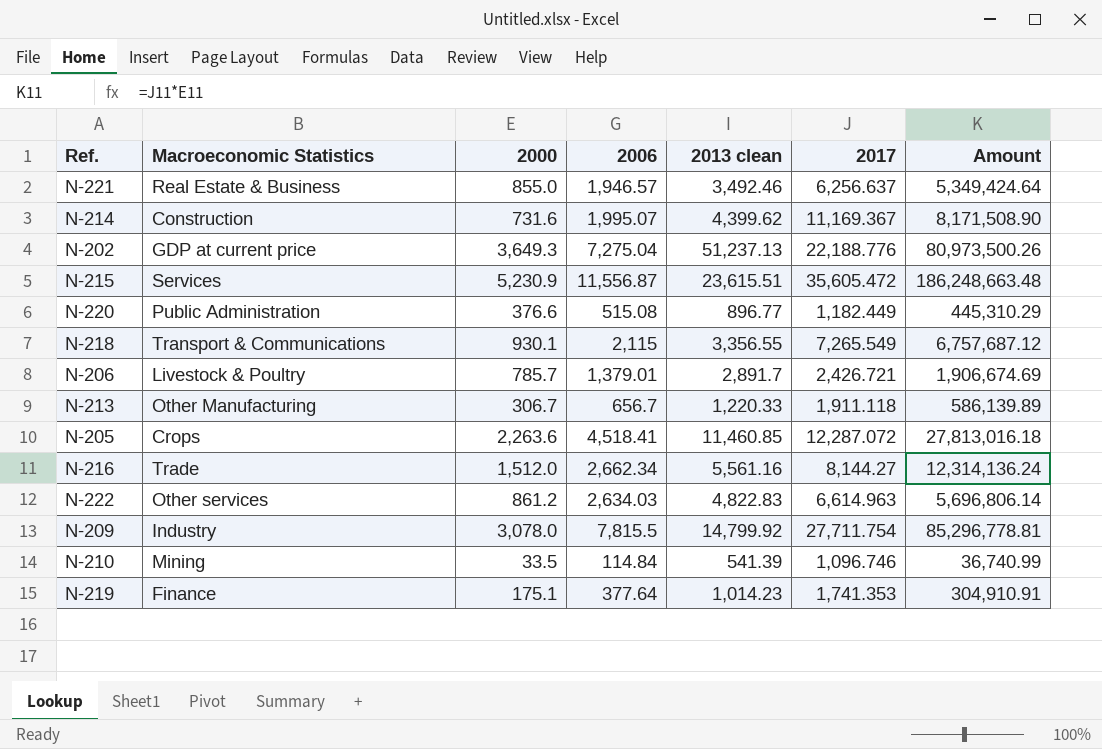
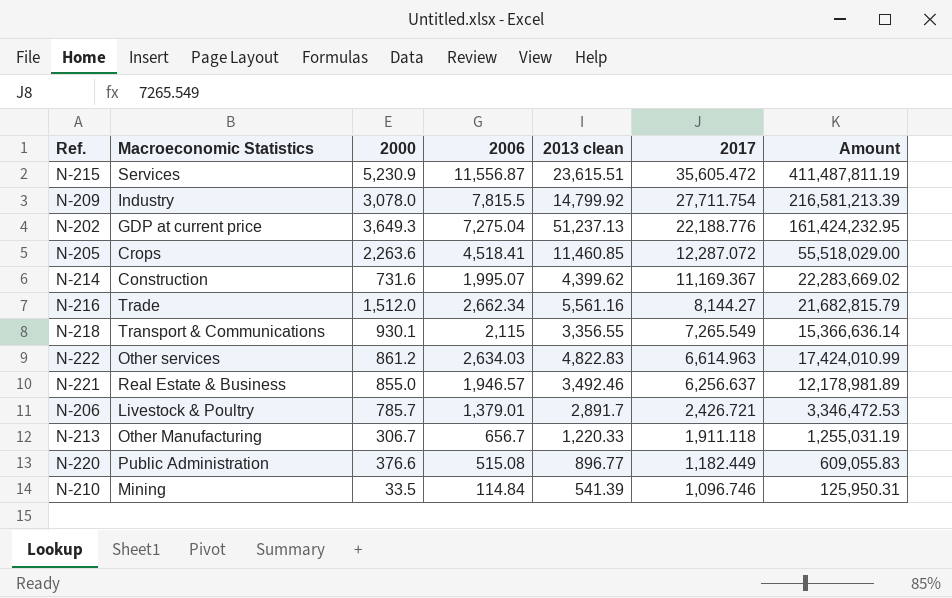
row order: none -> 2017 descending
column Amount | formula: [2000] * [2017] -> [2006] * [2017]
row N-219: Finance | 175.1 | 377.64 | 1,014.23 | 1,741.353 | 304,910.91 -> none

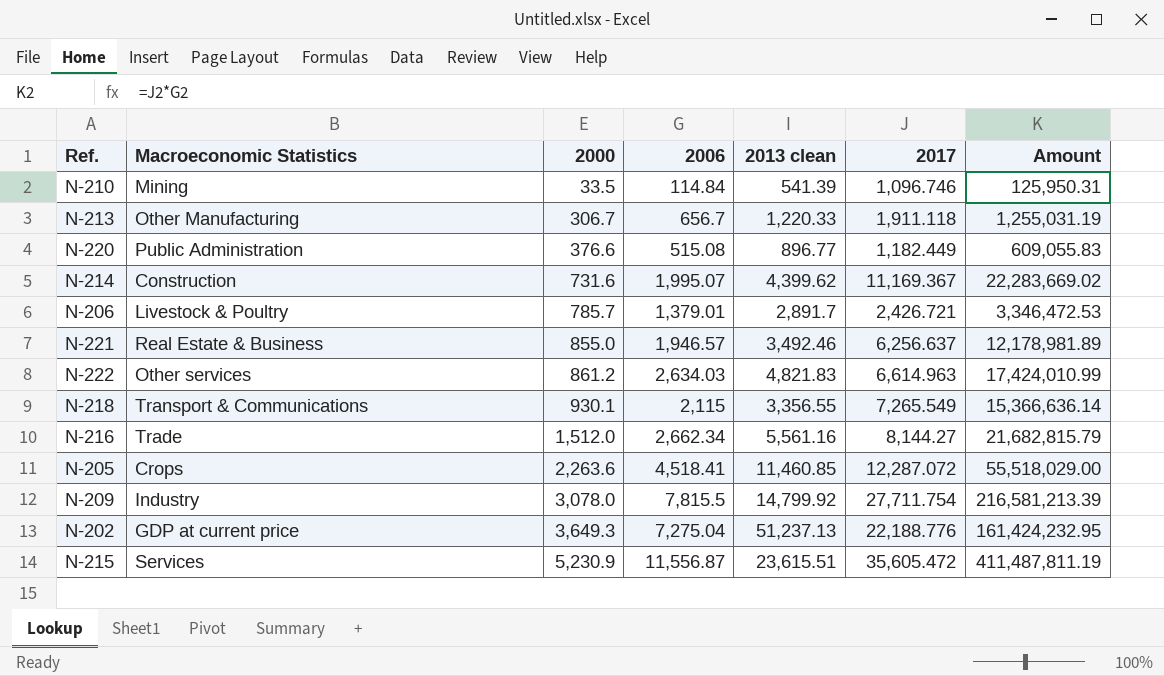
row order: 2017 descending -> 2000 ascending
N-222 | 2013 clean: 4,822.83 -> 4,821.83

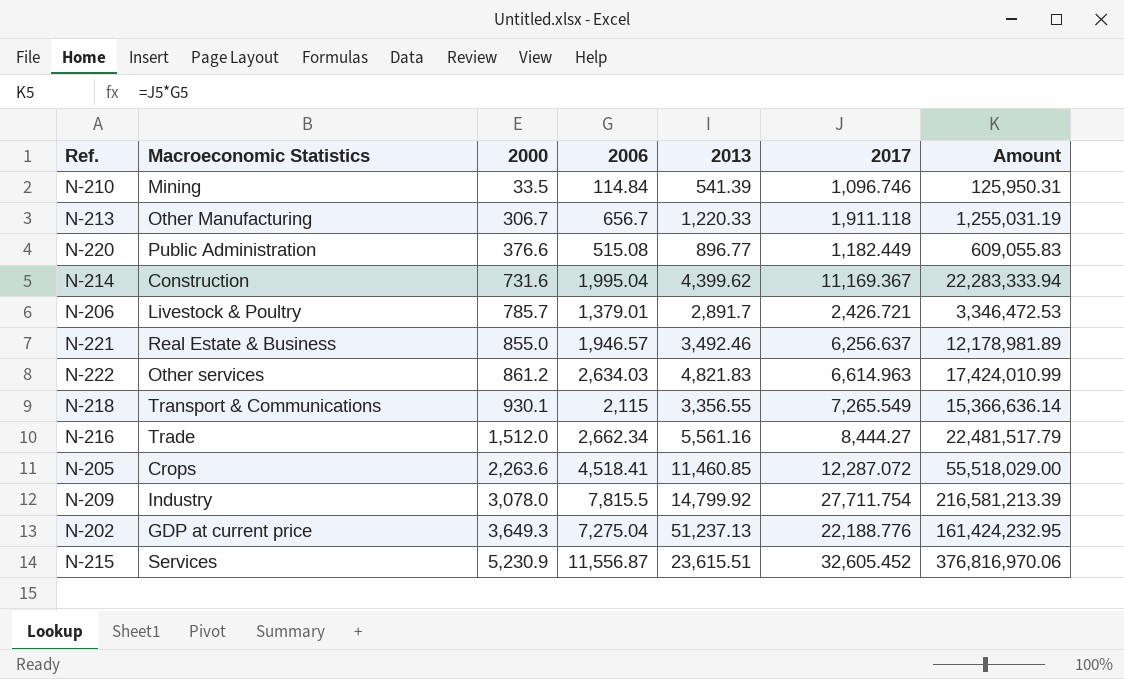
column name: 2013 clean -> 2013
N-214 | 2006: 1,995.07 -> 1,995.04
N-214 | Amount: 22,283,669.02 -> 22,283,333.94
N-216 | 2017: 8,144.27 -> 8,444.27
N-216 | Amount: 21,682,815.79 -> 22,481,517.79
N-215 | 2017: 35,605.472 -> 32,605.452
N-215 | Amount: 411,487,811.19 -> 376,816,970.06

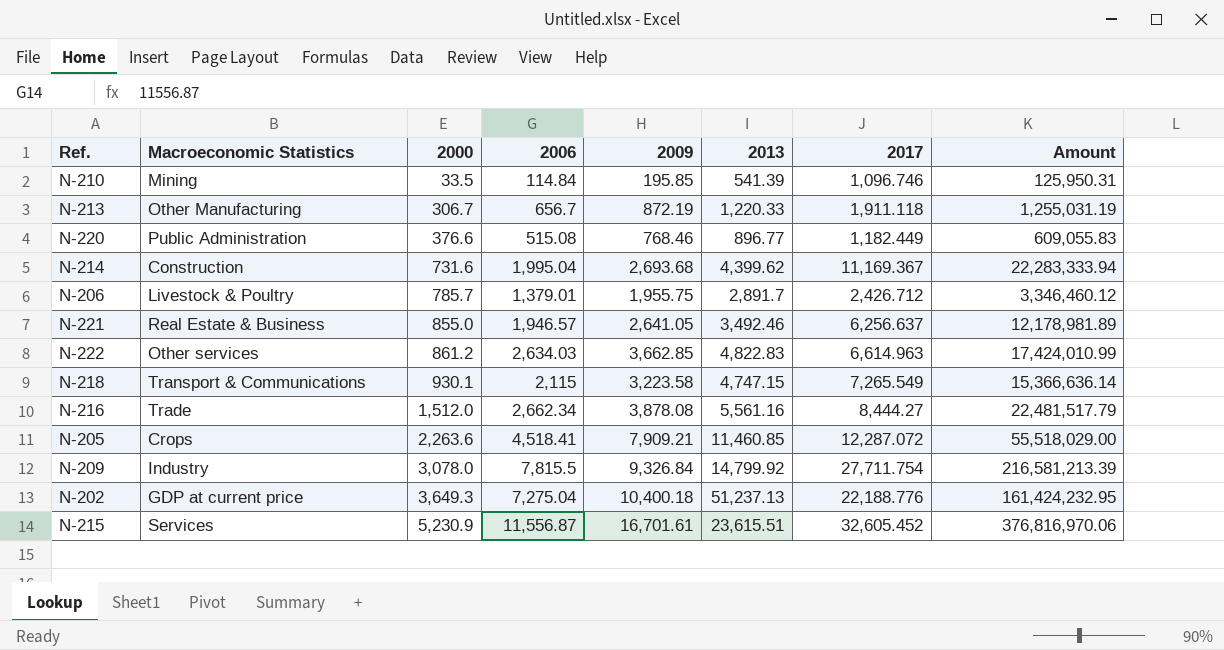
column 2009 | position: none -> 5
N-206 | 2017: 2,426.721 -> 2,426.712
N-206 | Amount: 3,346,472.53 -> 3,346,460.12
N-222 | 2013: 4,821.83 -> 4,822.83
N-218 | 2013: 3,356.55 -> 4,747.15

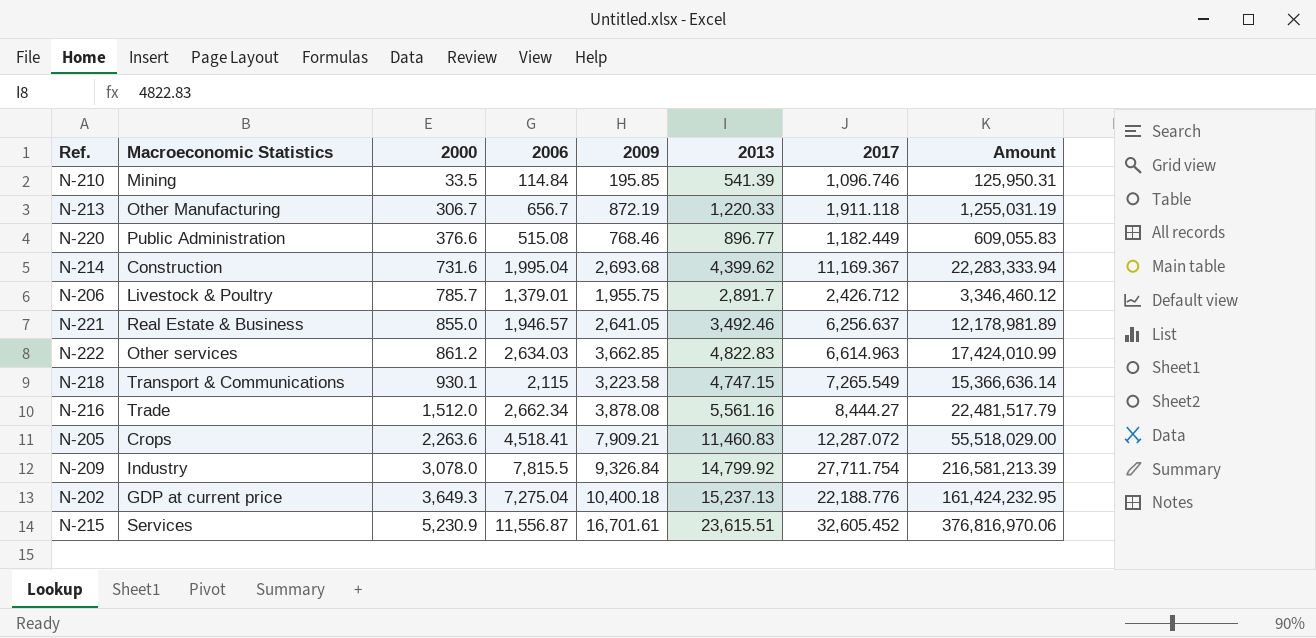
N-205 | 2013: 11,460.85 -> 11,460.83
N-202 | 2013: 51,237.13 -> 15,237.13

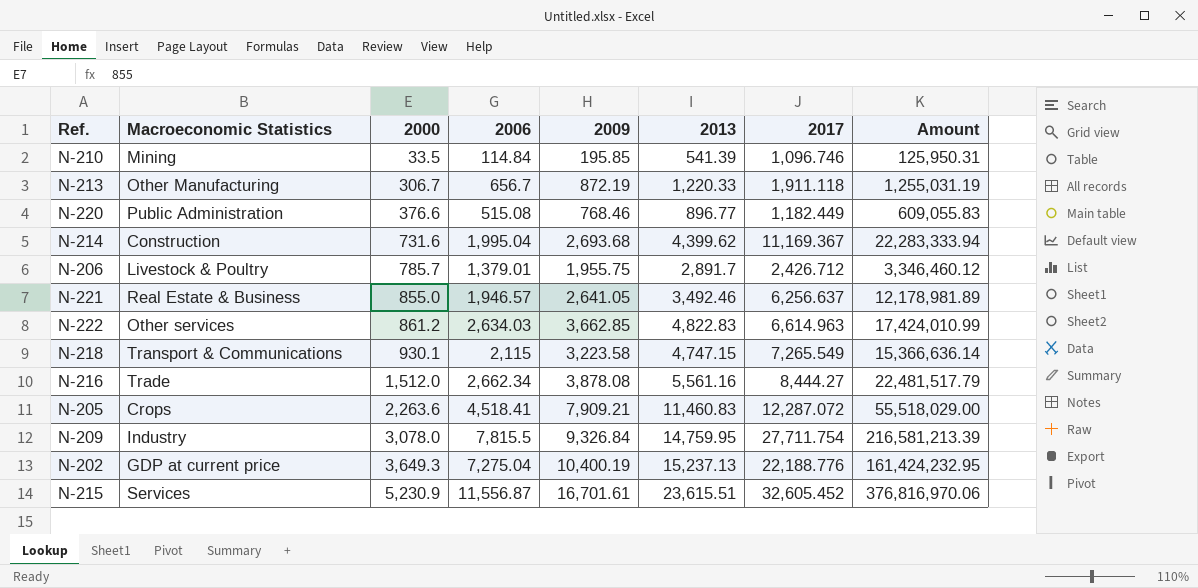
N-209 | 2013: 14,799.92 -> 14,759.95
N-202 | 2009: 10,400.18 -> 10,400.19

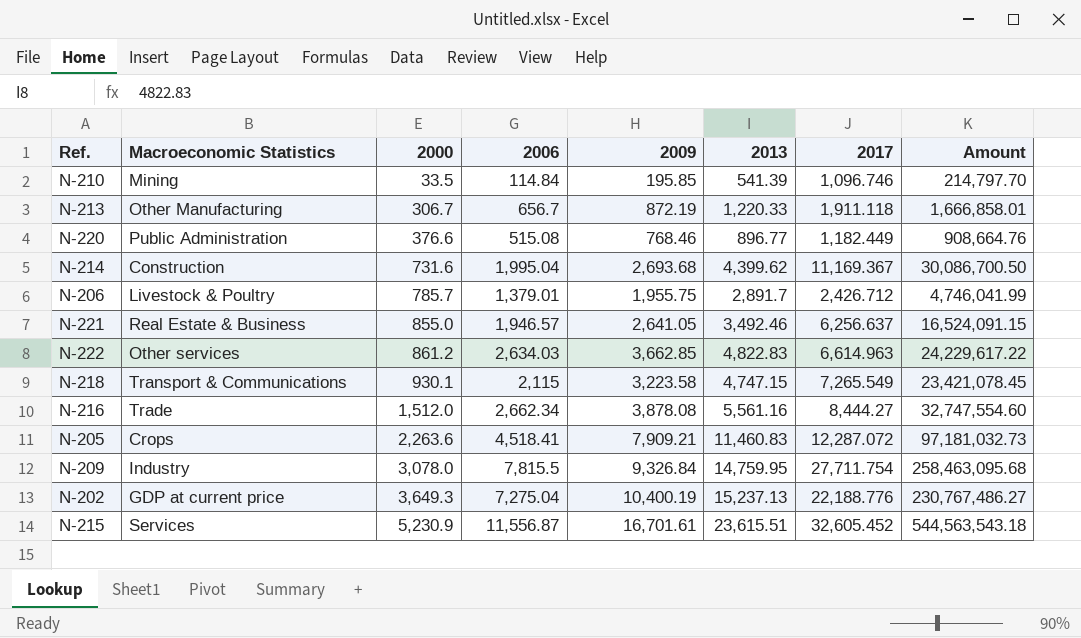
column Amount | formula: [2006] * [2017] -> [2009] * [2017]

